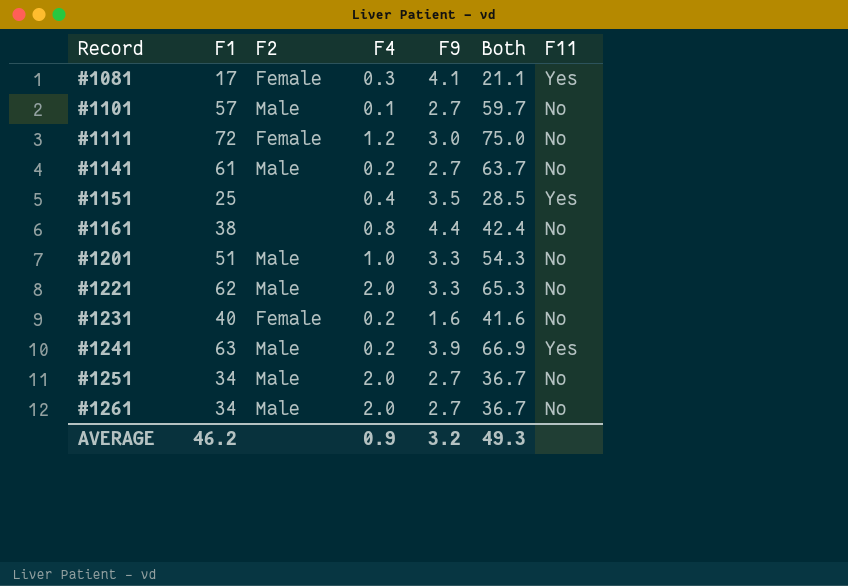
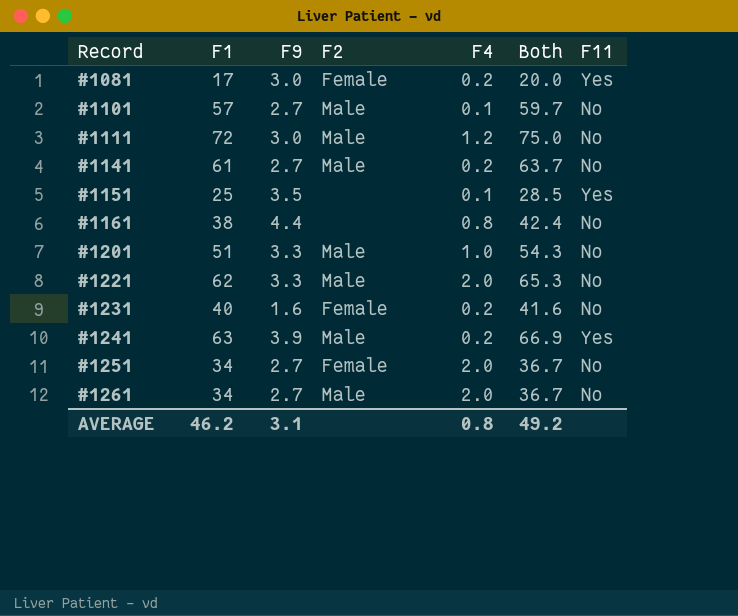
column F9 | position: 5 -> 3
#1081 | F9: 4.1 -> 3.0
#1081 | F4: 0.3 -> 0.2
#1081 | Both: 21.1 -> 20.0
#1111 | F2: Female -> Male
#1151 | F4: 0.4 -> 0.1
#1251 | F2: Male -> Female
AVERAGE | F9: 3.2 -> 3.1
AVERAGE | F4: 0.9 -> 0.8
AVERAGE | Both: 49.3 -> 49.2

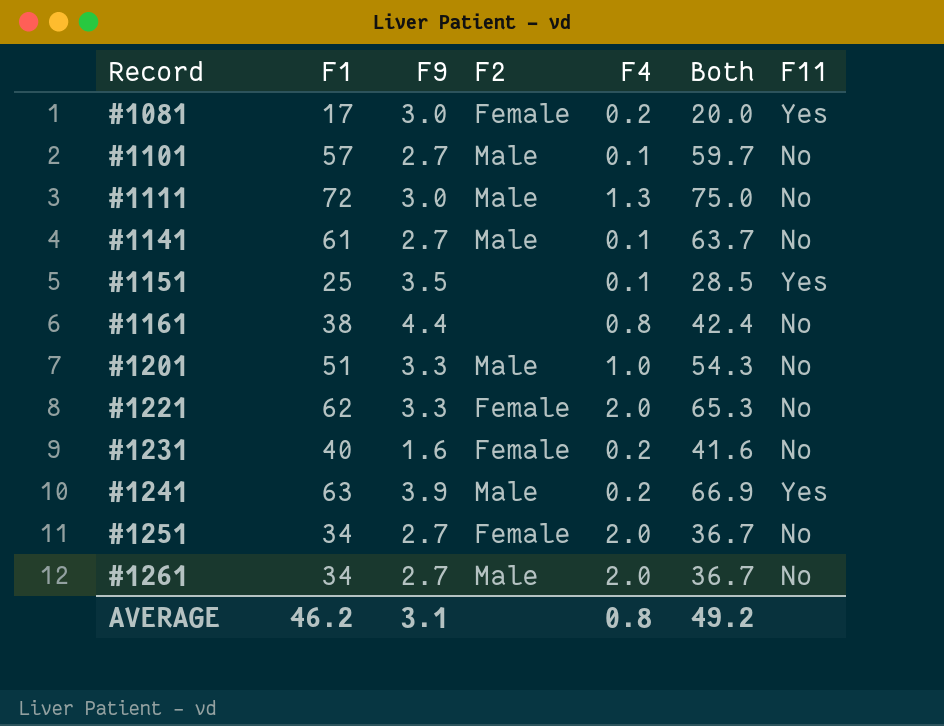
#1111 | F4: 1.2 -> 1.3
#1141 | F4: 0.2 -> 0.1
#1221 | F2: Male -> Female

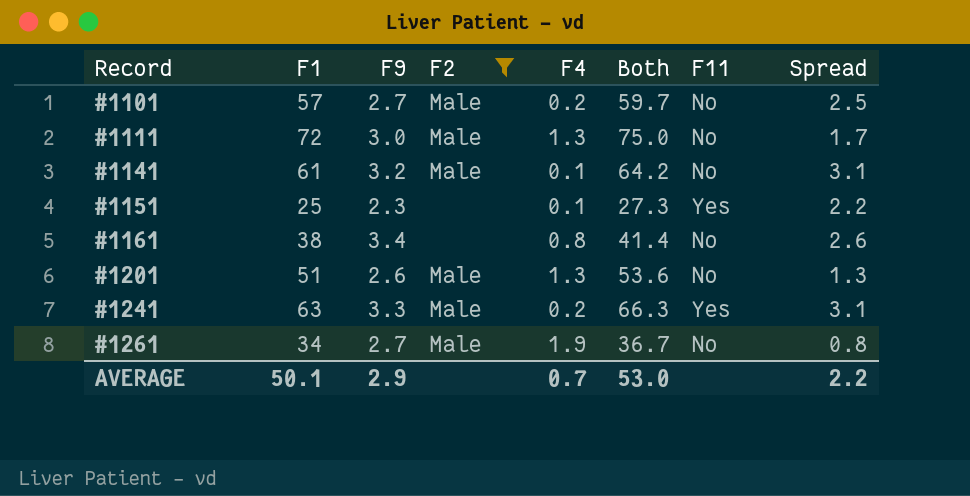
filter: none -> F2 != Female
column Spread | formula: none -> [F9] - [F4]
#1101 | F4: 0.1 -> 0.2
#1141 | F9: 2.7 -> 3.2
#1141 | Both: 63.7 -> 64.2
#1151 | F9: 3.5 -> 2.3
#1151 | Both: 28.5 -> 27.3
#1161 | F9: 4.4 -> 3.4
#1161 | Both: 42.4 -> 41.4
#1201 | F9: 3.3 -> 2.6
#1201 | F4: 1.0 -> 1.3
#1201 | Both: 54.3 -> 53.6
#1241 | F9: 3.9 -> 3.3
#1241 | Both: 66.9 -> 66.3
#1261 | F4: 2.0 -> 1.9
AVERAGE | F1: 46.2 -> 50.1
AVERAGE | F9: 3.1 -> 2.9
AVERAGE | F4: 0.8 -> 0.7
AVERAGE | Both: 49.2 -> 53.0

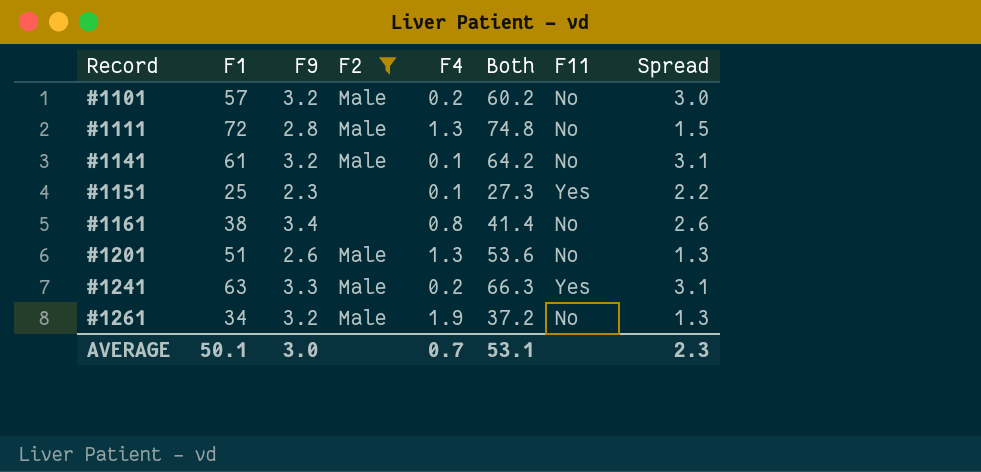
#1101 | F9: 2.7 -> 3.2
#1101 | Both: 59.7 -> 60.2
#1101 | Spread: 2.5 -> 3.0
#1111 | F9: 3.0 -> 2.8
#1111 | Both: 75.0 -> 74.8
#1111 | Spread: 1.7 -> 1.5
#1261 | F9: 2.7 -> 3.2
#1261 | Both: 36.7 -> 37.2
#1261 | Spread: 0.8 -> 1.3
AVERAGE | F9: 2.9 -> 3.0
AVERAGE | Both: 53.0 -> 53.1
AVERAGE | Spread: 2.2 -> 2.3

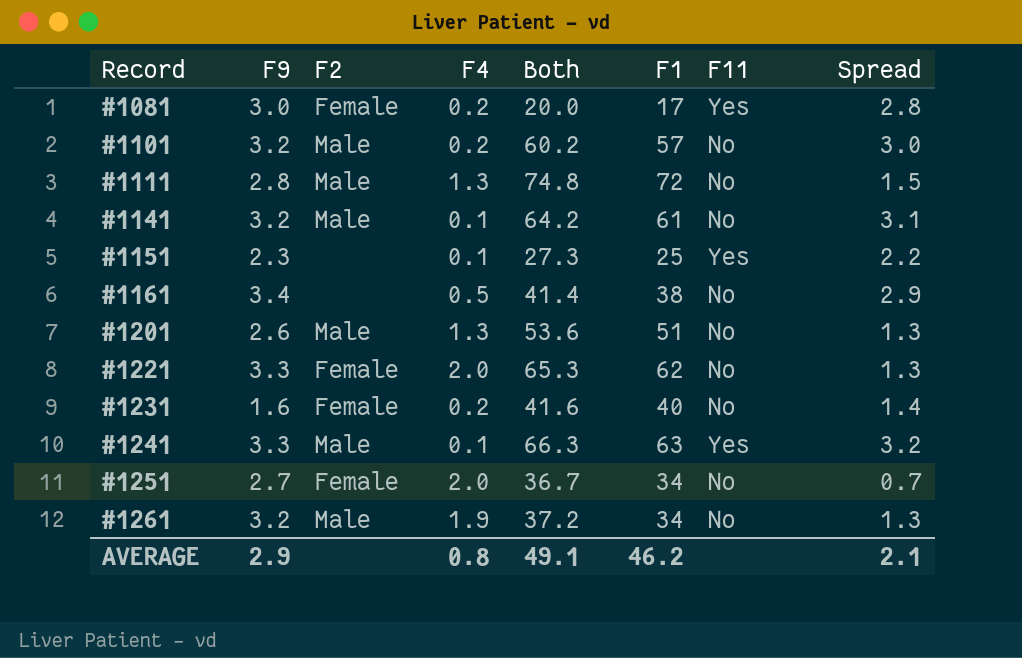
filter: F2 != Female -> none
column F1 | position: 2 -> 6
#1161 | F4: 0.8 -> 0.5
#1161 | Spread: 2.6 -> 2.9
#1241 | F4: 0.2 -> 0.1
#1241 | Spread: 3.1 -> 3.2
AVERAGE | F9: 3.0 -> 2.9
AVERAGE | F4: 0.7 -> 0.8
AVERAGE | Both: 53.1 -> 49.1
AVERAGE | F1: 50.1 -> 46.2
AVERAGE | Spread: 2.3 -> 2.1

